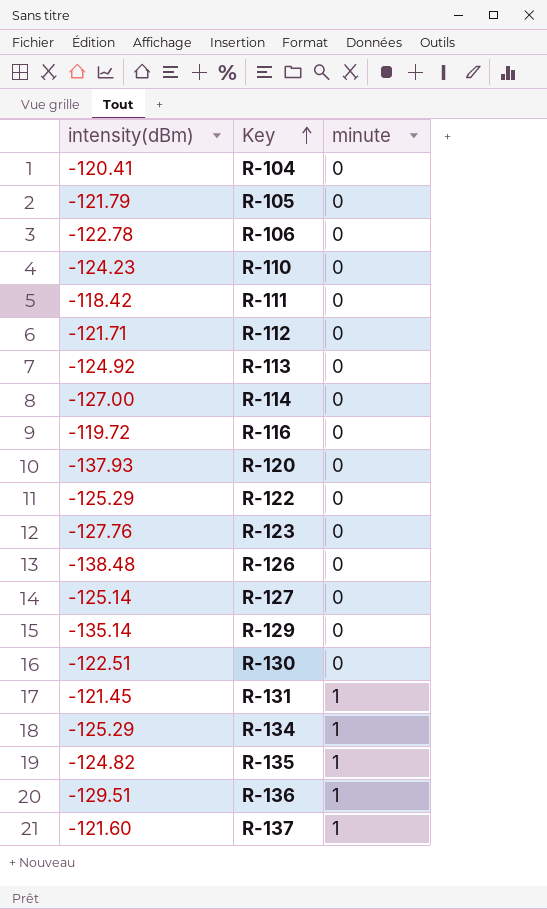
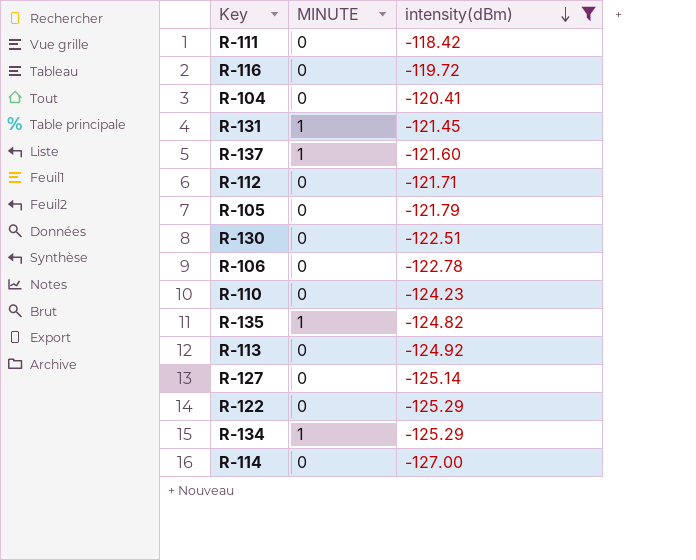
filter: none -> intensity(dBm) >= -127.00
row order: Key ascending -> intensity(dBm) descending
column name: minute -> MINUTE
column intensity(dBm) | position: 1 -> 3

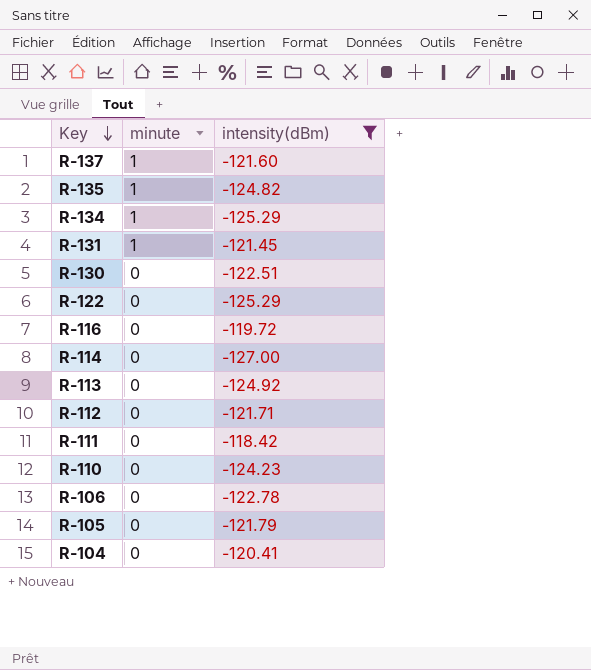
row order: intensity(dBm) descending -> Key descending
column name: MINUTE -> minute
row R-127: 0 | -125.14 -> none

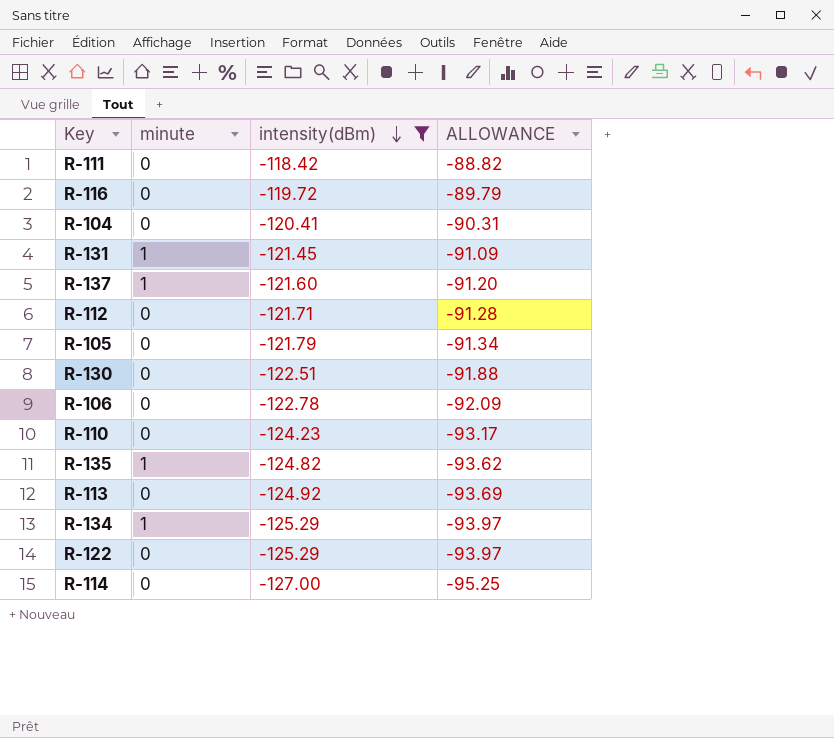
row order: Key descending -> intensity(dBm) descending
column ALLOWANCE | formula: none -> [intensity(dBm)] * 0.75

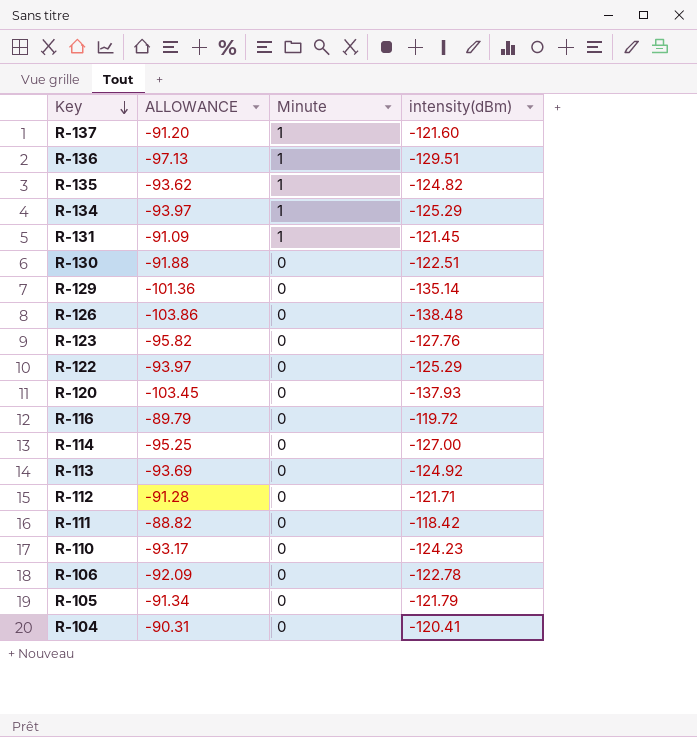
filter: intensity(dBm) >= -127.00 -> none
row order: intensity(dBm) descending -> Key descending
column ALLOWANCE | position: 4 -> 2
column name: minute -> Minute

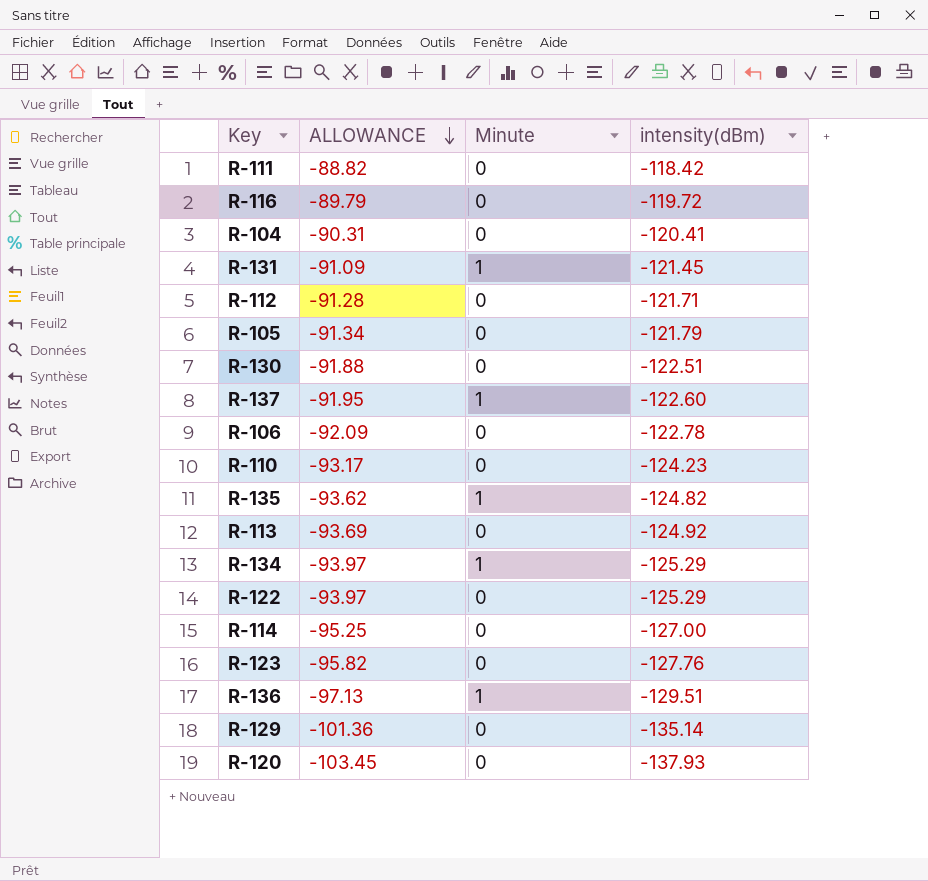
row order: Key descending -> ALLOWANCE descending
row R-126: -103.86 | 0 | -138.48 -> none
R-137 | ALLOWANCE: -91.20 -> -91.95
R-137 | intensity(dBm): -121.60 -> -122.60

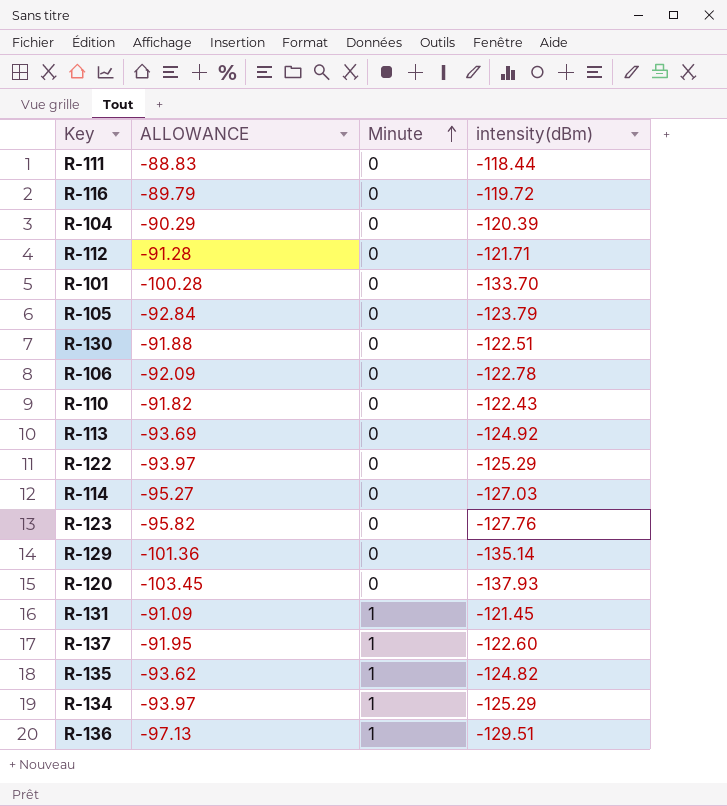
row order: ALLOWANCE descending -> Minute ascending
R-111 | ALLOWANCE: -88.82 -> -88.83
R-111 | intensity(dBm): -118.42 -> -118.44
R-104 | ALLOWANCE: -90.31 -> -90.29
R-104 | intensity(dBm): -120.41 -> -120.39
row R-101: none -> -100.28 | 0 | -133.70
R-105 | ALLOWANCE: -91.34 -> -92.84
R-105 | intensity(dBm): -121.79 -> -123.79
R-110 | ALLOWANCE: -93.17 -> -91.82
R-110 | intensity(dBm): -124.23 -> -122.43
R-114 | ALLOWANCE: -95.25 -> -95.27
R-114 | intensity(dBm): -127.00 -> -127.03

